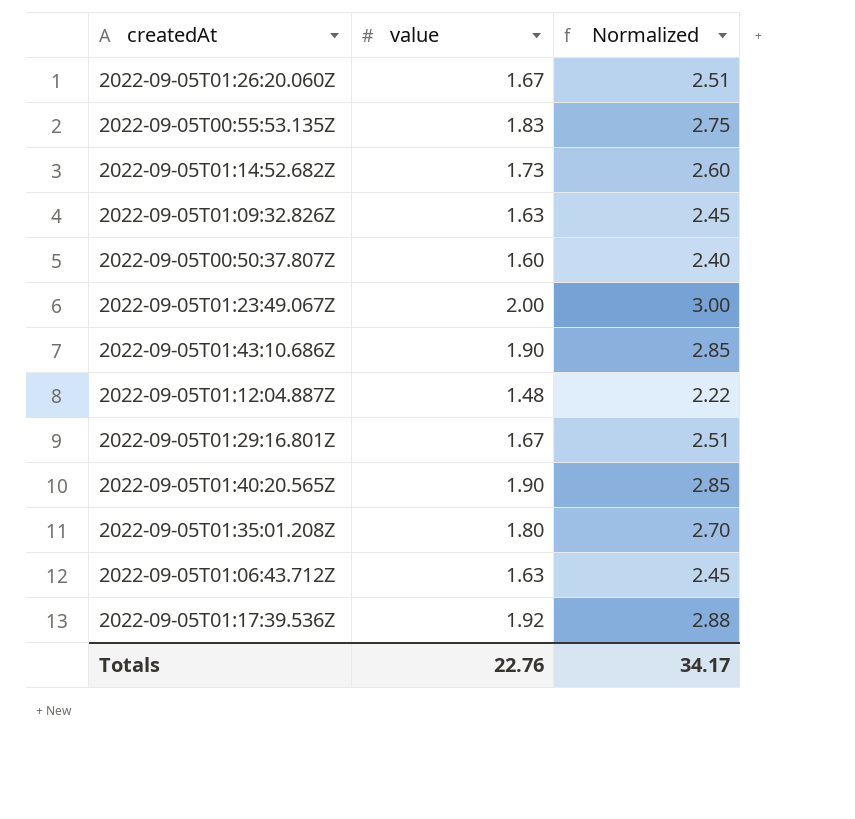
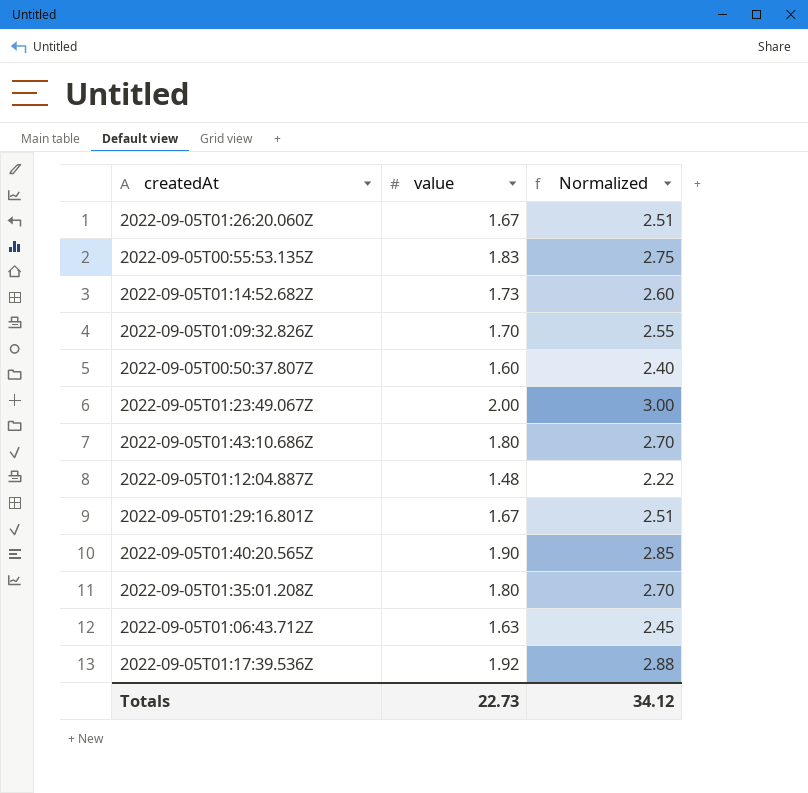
2022-09-05T01:09:32.826Z | value: 1.63 -> 1.70
2022-09-05T01:09:32.826Z | Normalized: 2.45 -> 2.55
2022-09-05T01:43:10.686Z | value: 1.90 -> 1.80
2022-09-05T01:43:10.686Z | Normalized: 2.85 -> 2.70
Totals | value: 22.76 -> 22.73
Totals | Normalized: 34.17 -> 34.12

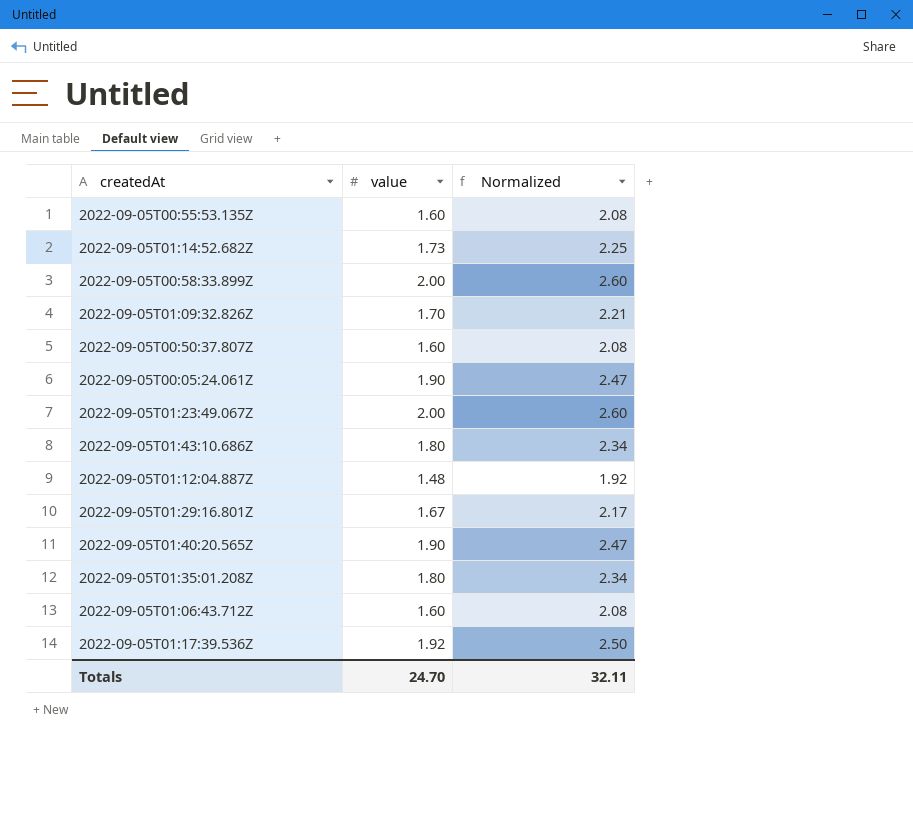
column Normalized | formula: [value] * 1.5 -> [value] * 1.3
row 2022-09-05T01:26:20.060Z: 1.67 | 2.51 -> none
2022-09-05T00:55:53.135Z | value: 1.83 -> 1.60
row 2022-09-05T00:58:33.899Z: none -> 2.00 | 2.60
row 2022-09-05T00:05:24.061Z: none -> 1.90 | 2.47
2022-09-05T01:06:43.712Z | value: 1.63 -> 1.60
Totals | value: 22.73 -> 24.70
Totals | Normalized: 34.12 -> 32.11

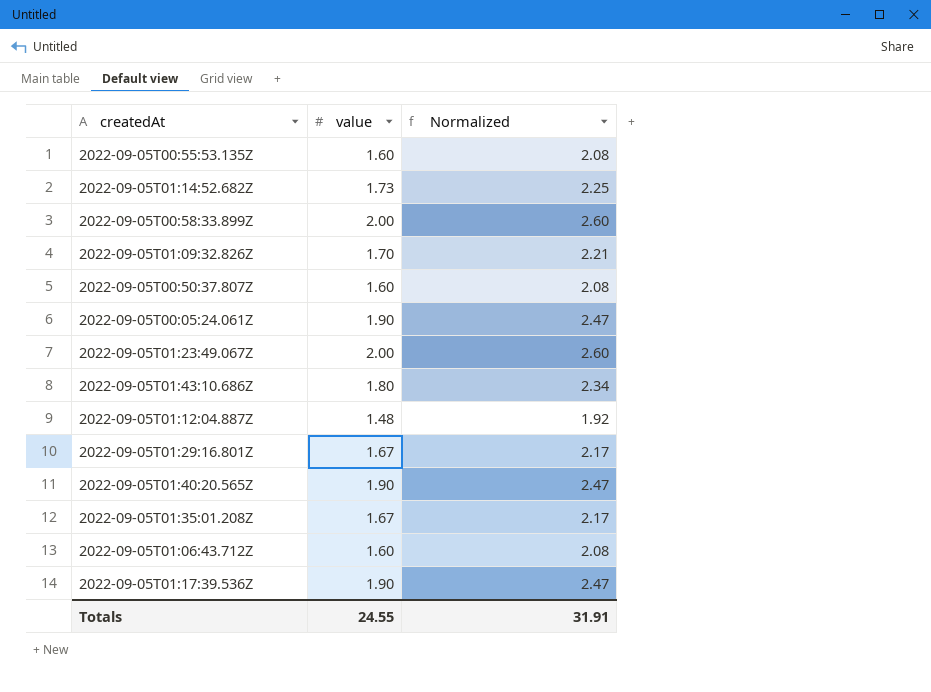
2022-09-05T01:35:01.208Z | value: 1.80 -> 1.67
2022-09-05T01:35:01.208Z | Normalized: 2.34 -> 2.17
2022-09-05T01:17:39.536Z | value: 1.92 -> 1.90
2022-09-05T01:17:39.536Z | Normalized: 2.50 -> 2.47
Totals | value: 24.70 -> 24.55
Totals | Normalized: 32.11 -> 31.91

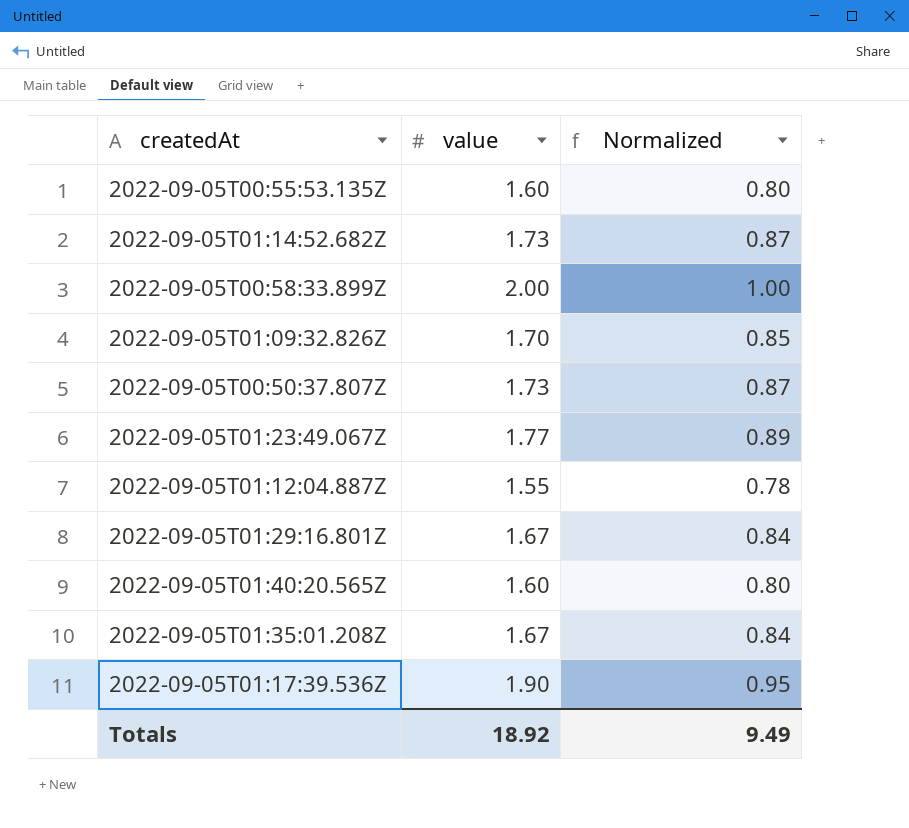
column Normalized | formula: [value] * 1.3 -> [value] * 0.5
row 2022-09-05T00:05:24.061Z: 1.90 | 2.47 -> none
row 2022-09-05T01:43:10.686Z: 1.80 | 2.34 -> none
row 2022-09-05T01:06:43.712Z: 1.60 | 2.08 -> none
2022-09-05T00:50:37.807Z | value: 1.60 -> 1.73
2022-09-05T01:23:49.067Z | value: 2.00 -> 1.77
2022-09-05T01:12:04.887Z | value: 1.48 -> 1.55
2022-09-05T01:40:20.565Z | value: 1.90 -> 1.60
Totals | value: 24.55 -> 18.92
Totals | Normalized: 31.91 -> 9.49

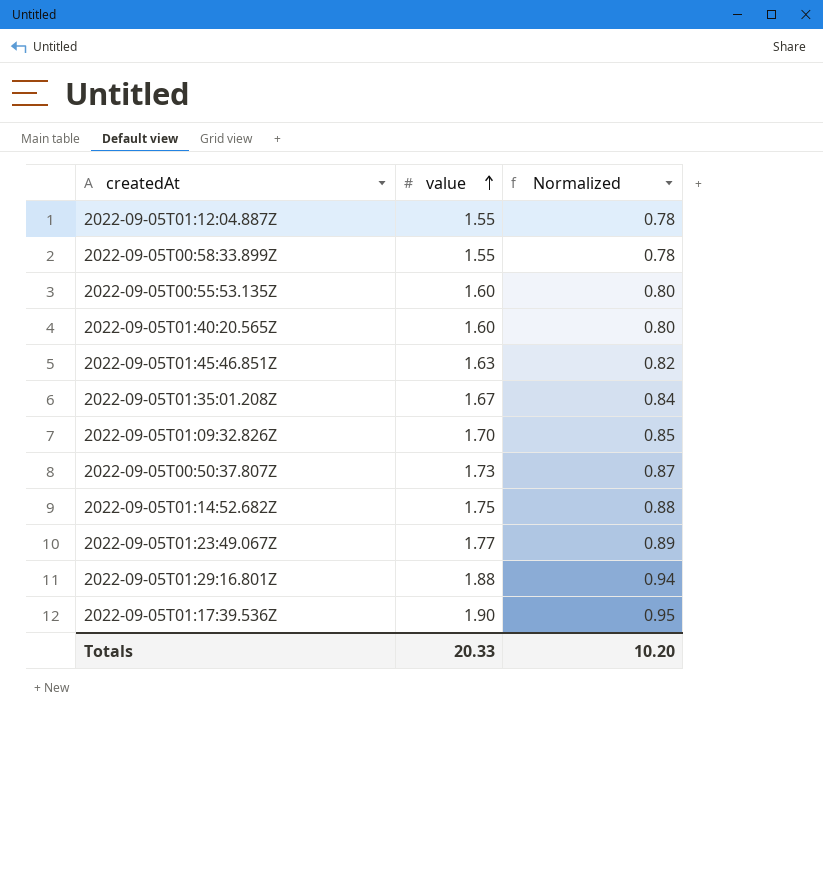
row order: none -> value ascending
2022-09-05T00:58:33.899Z | value: 2.00 -> 1.55
2022-09-05T00:58:33.899Z | Normalized: 1.00 -> 0.78
row 2022-09-05T01:45:46.851Z: none -> 1.63 | 0.82
2022-09-05T01:14:52.682Z | value: 1.73 -> 1.75
2022-09-05T01:14:52.682Z | Normalized: 0.87 -> 0.88
2022-09-05T01:29:16.801Z | value: 1.67 -> 1.88
2022-09-05T01:29:16.801Z | Normalized: 0.84 -> 0.94
Totals | value: 18.92 -> 20.33
Totals | Normalized: 9.49 -> 10.20

